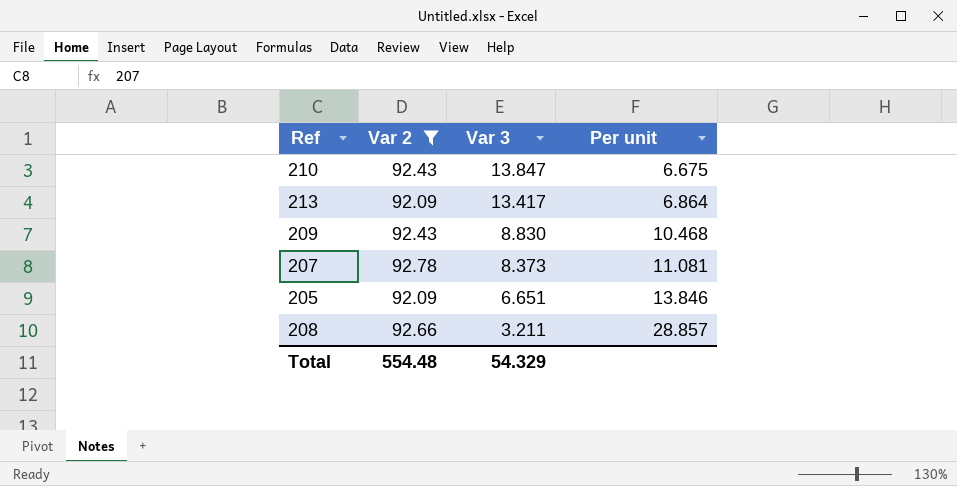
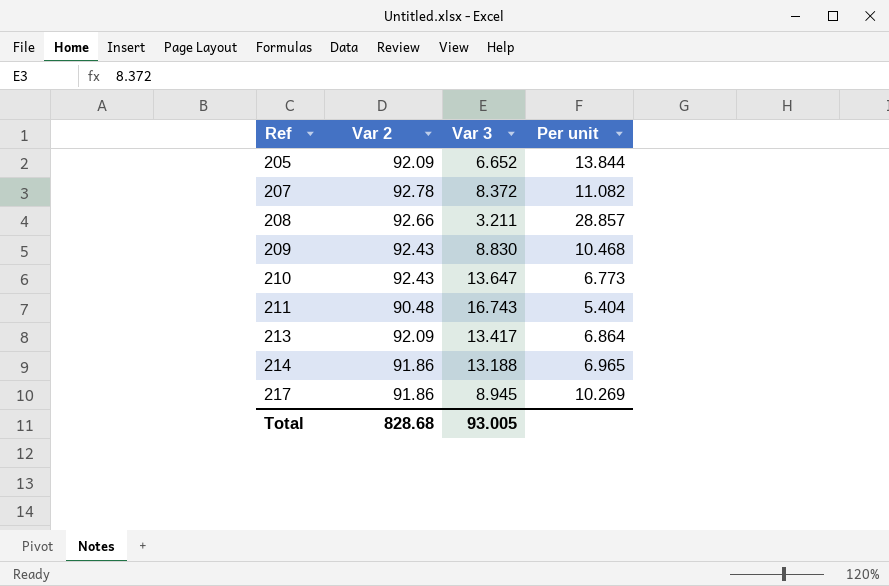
filter: Var 2 >= 92.09 -> none
row order: Var 3 descending -> Ref ascending
205 | Var 3: 6.651 -> 6.652
205 | Per unit: 13.846 -> 13.844
207 | Var 3: 8.373 -> 8.372
207 | Per unit: 11.081 -> 11.082
210 | Var 3: 13.847 -> 13.647
210 | Per unit: 6.675 -> 6.773
Total | Var 2: 554.48 -> 828.68
Total | Var 3: 54.329 -> 93.005

